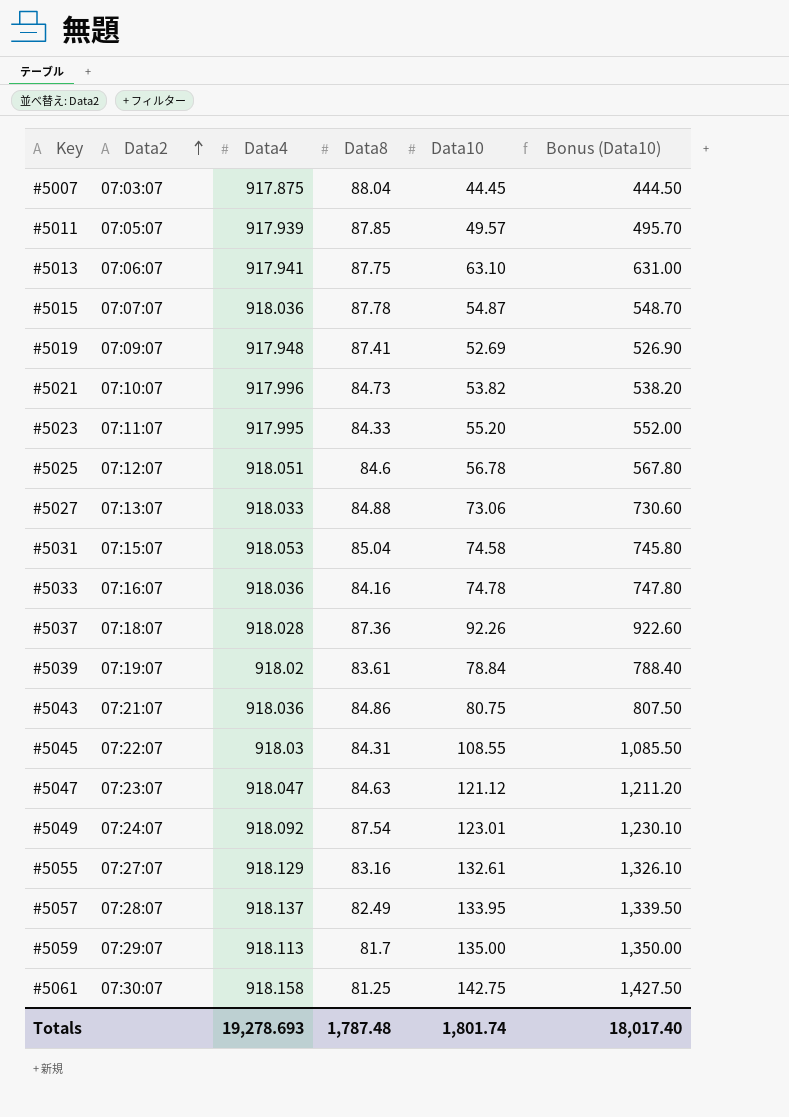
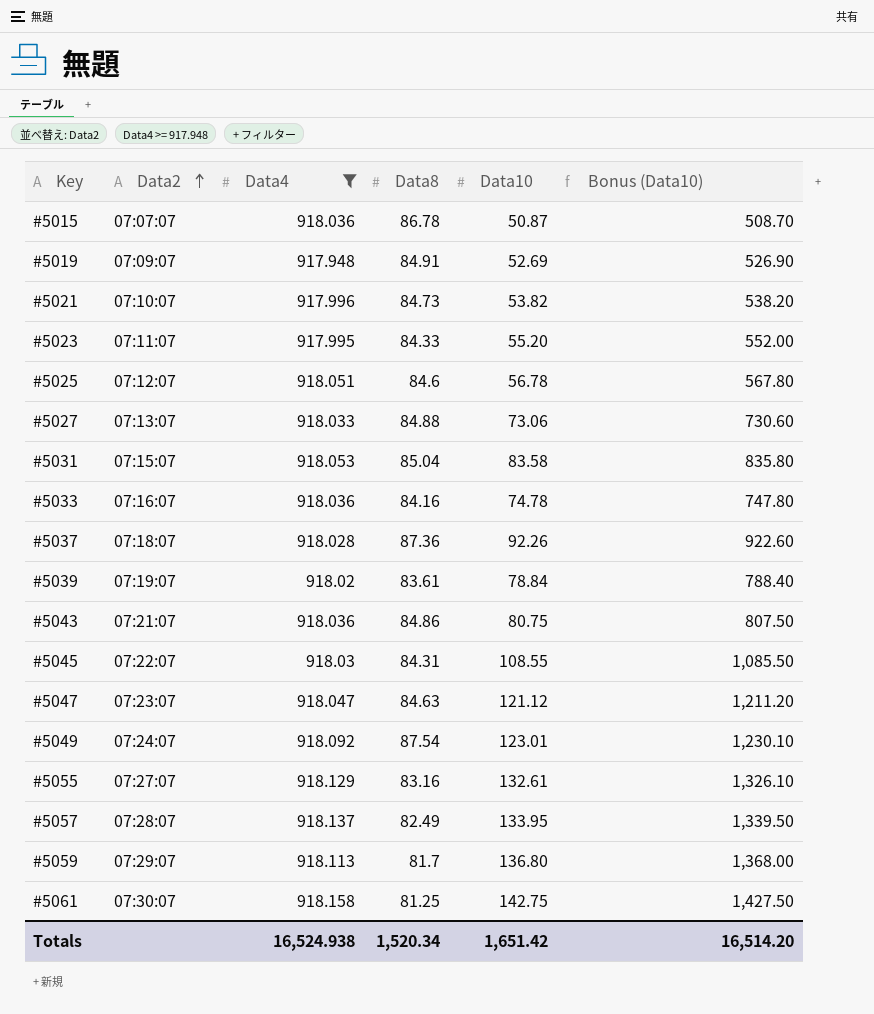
filter: none -> Data4 >= 917.948
#5015 | Data8: 87.78 -> 86.78
#5015 | Data10: 54.87 -> 50.87
#5015 | Bonus (Data10): 548.70 -> 508.70
#5019 | Data8: 87.41 -> 84.91
#5031 | Data10: 74.58 -> 83.58
#5031 | Bonus (Data10): 745.80 -> 835.80
#5059 | Data10: 135.00 -> 136.80
#5059 | Bonus (Data10): 1,350.00 -> 1,368.00
Totals | Data4: 19,278.693 -> 16,524.938
Totals | Data8: 1,787.48 -> 1,520.34
Totals | Data10: 1,801.74 -> 1,651.42
Totals | Bonus (Data10): 18,017.40 -> 16,514.20

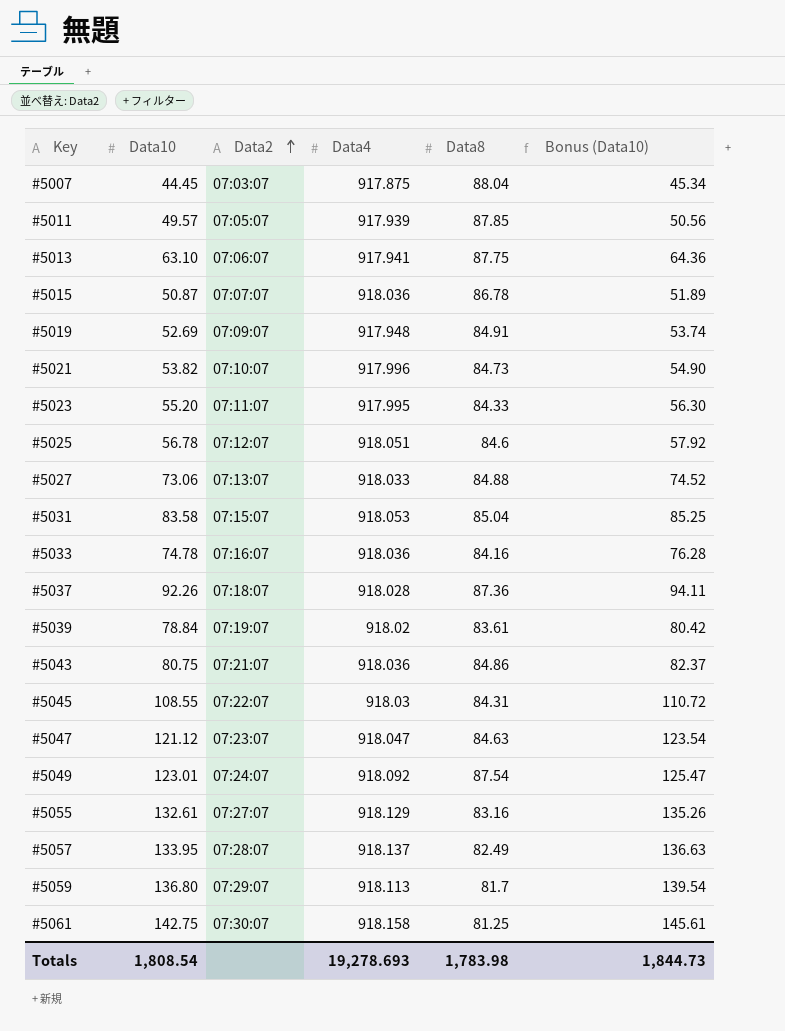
filter: Data4 >= 917.948 -> none
column Data10 | position: 5 -> 2
column Bonus (Data10) | formula: [Data10] * 10 -> [Data10] * 1.02
Totals | Data10: 1,651.42 -> 1,808.54
Totals | Data4: 16,524.938 -> 19,278.693
Totals | Data8: 1,520.34 -> 1,783.98
Totals | Bonus (Data10): 16,514.20 -> 1,844.73

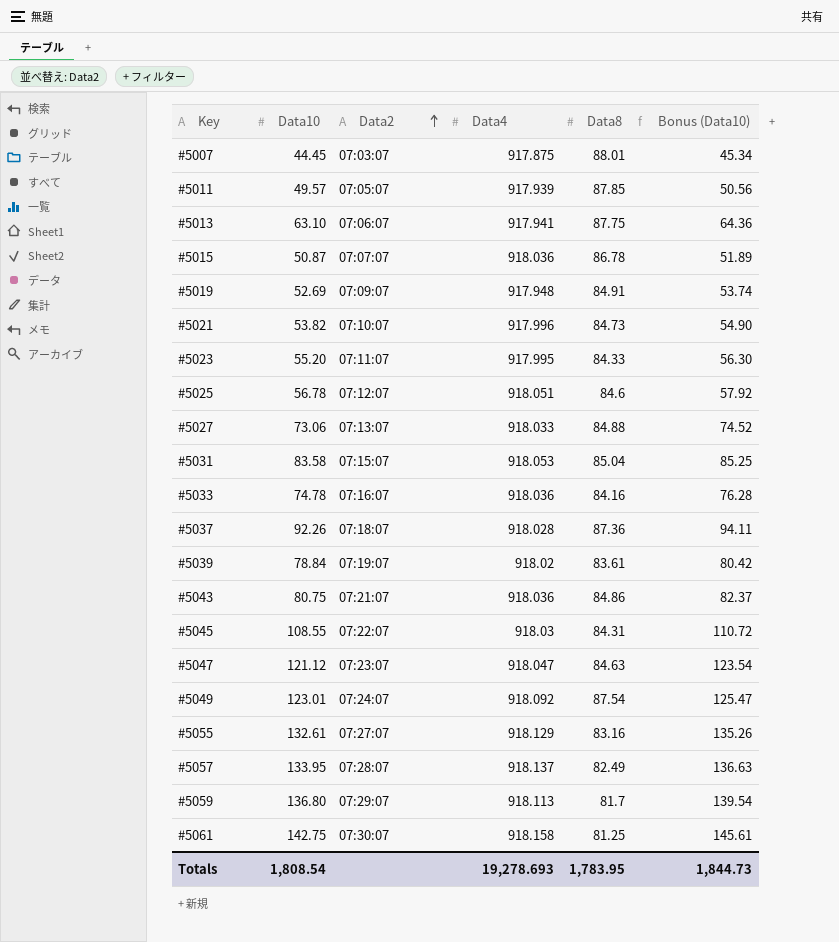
#5007 | Data8: 88.04 -> 88.01
Totals | Data8: 1,783.98 -> 1,783.95

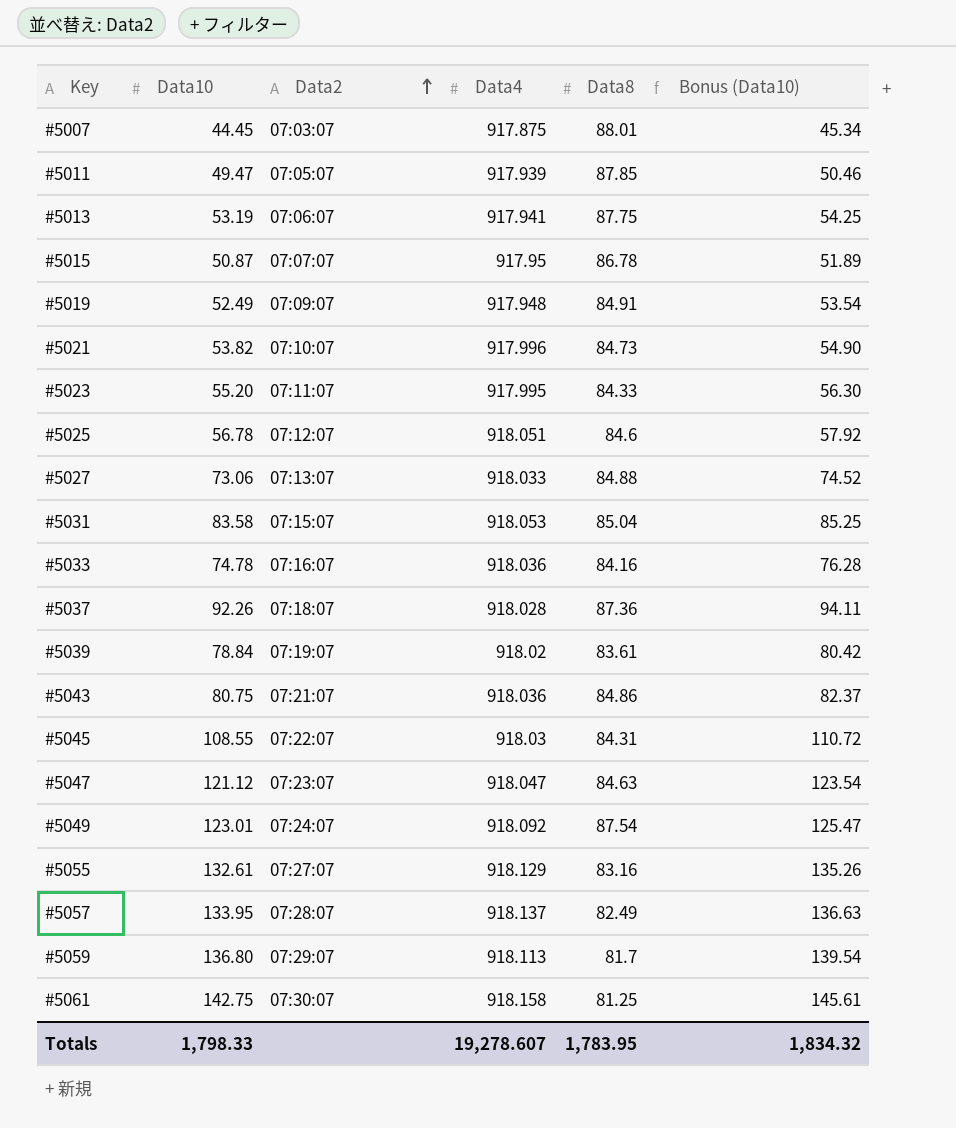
#5011 | Data10: 49.57 -> 49.47
#5011 | Bonus (Data10): 50.56 -> 50.46
#5013 | Data10: 63.10 -> 53.19
#5013 | Bonus (Data10): 64.36 -> 54.25
#5015 | Data4: 918.036 -> 917.95
#5019 | Data10: 52.69 -> 52.49
#5019 | Bonus (Data10): 53.74 -> 53.54
Totals | Data10: 1,808.54 -> 1,798.33
Totals | Data4: 19,278.693 -> 19,278.607
Totals | Bonus (Data10): 1,844.73 -> 1,834.32

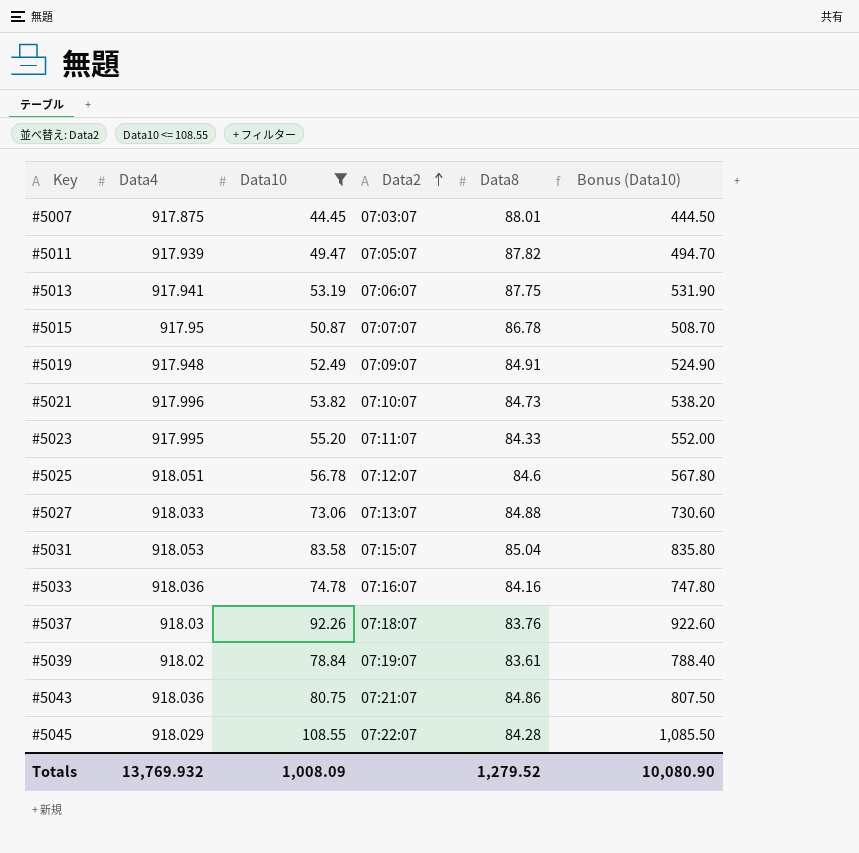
filter: none -> Data10 <= 108.55
column Data4 | position: 4 -> 2
column Bonus (Data10) | formula: [Data10] * 1.02 -> [Data10] * 10
#5011 | Data8: 87.85 -> 87.82
#5037 | Data4: 918.028 -> 918.03
#5037 | Data8: 87.36 -> 83.76
#5045 | Data4: 918.03 -> 918.029
#5045 | Data8: 84.31 -> 84.28
Totals | Data4: 19,278.607 -> 13,769.932
Totals | Data10: 1,798.33 -> 1,008.09
Totals | Data8: 1,783.95 -> 1,279.52
Totals | Bonus (Data10): 1,834.32 -> 10,080.90

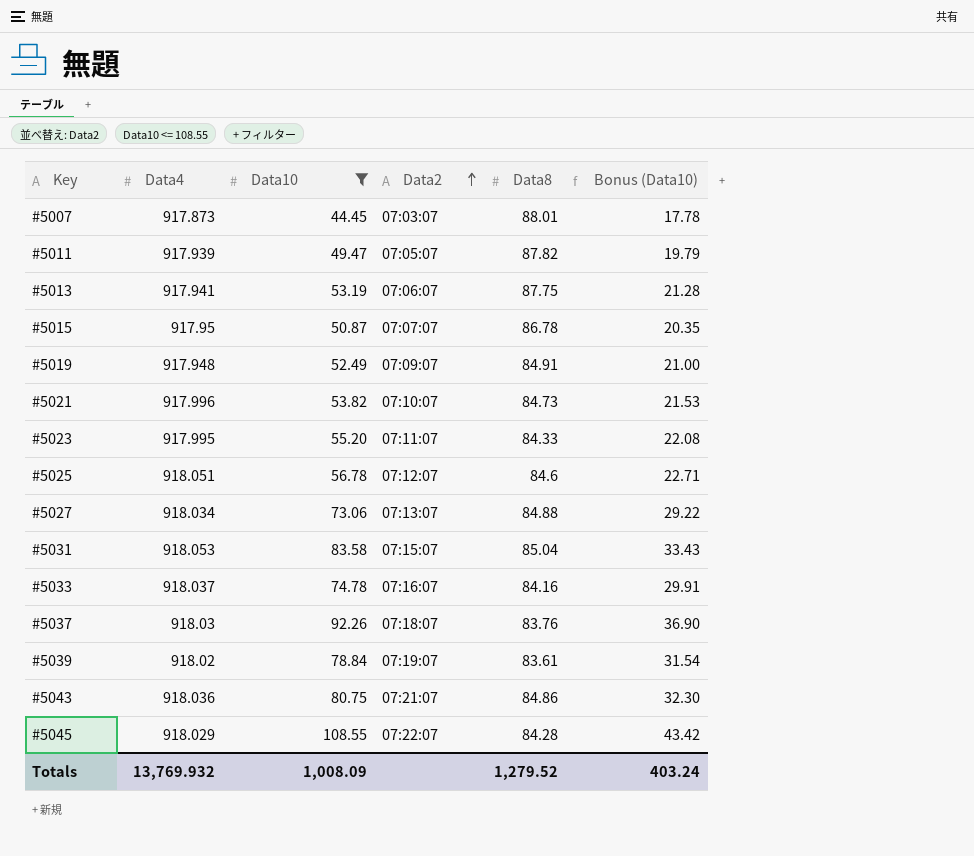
column Bonus (Data10) | formula: [Data10] * 10 -> [Data10] * 0.4
#5007 | Data4: 917.875 -> 917.873
#5027 | Data4: 918.033 -> 918.034
#5033 | Data4: 918.036 -> 918.037
Totals | Bonus (Data10): 10,080.90 -> 403.24

